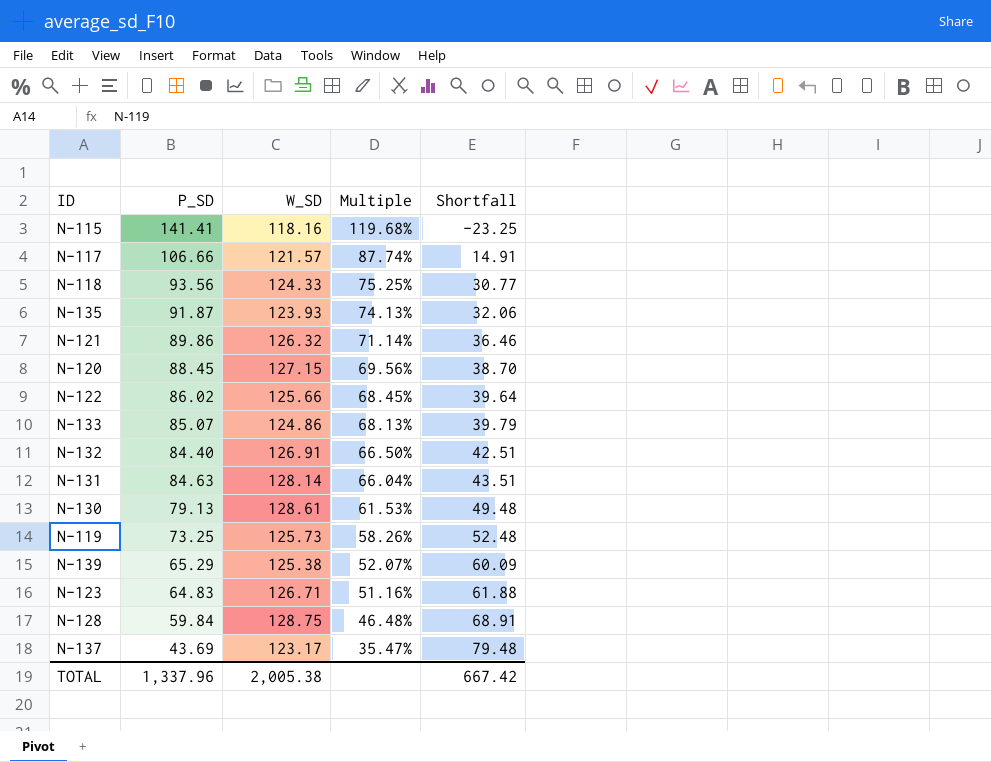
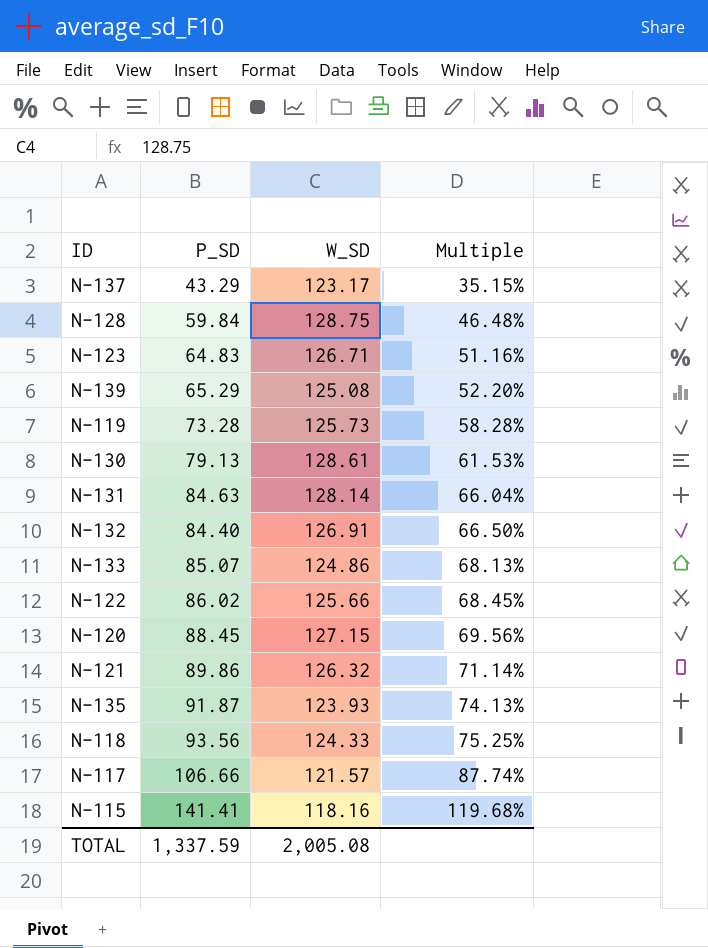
row order: Multiple descending -> Multiple ascending
column Shortfall | formula: [W_SD] - [P_SD] -> none
N-137 | P_SD: 43.69 -> 43.29
N-137 | Multiple: 35.47% -> 35.15%
N-139 | W_SD: 125.38 -> 125.08
N-139 | Multiple: 52.07% -> 52.20%
N-119 | P_SD: 73.25 -> 73.28
N-119 | Multiple: 58.26% -> 58.28%
TOTAL | P_SD: 1,337.96 -> 1,337.59
TOTAL | W_SD: 2,005.38 -> 2,005.08

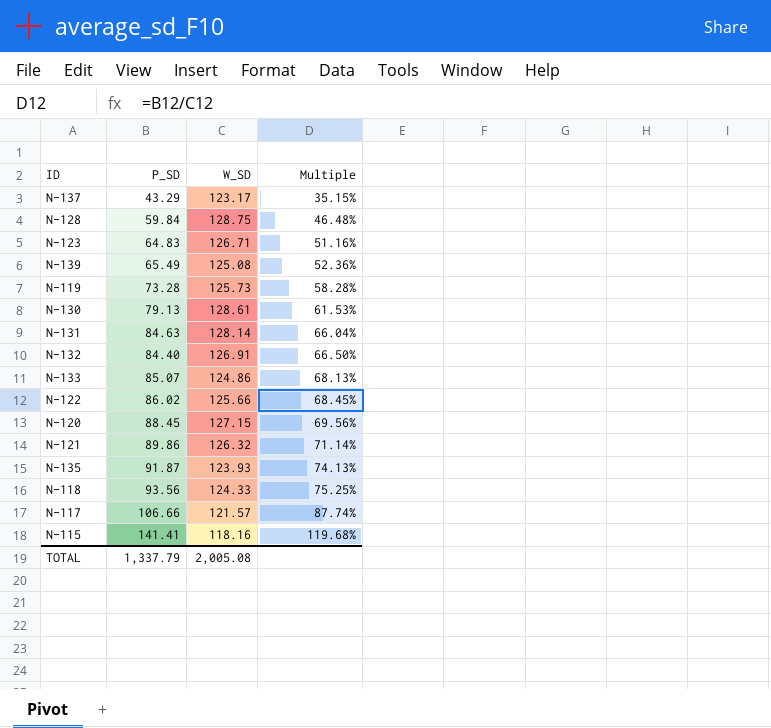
N-139 | P_SD: 65.29 -> 65.49
N-139 | Multiple: 52.20% -> 52.36%
TOTAL | P_SD: 1,337.59 -> 1,337.79

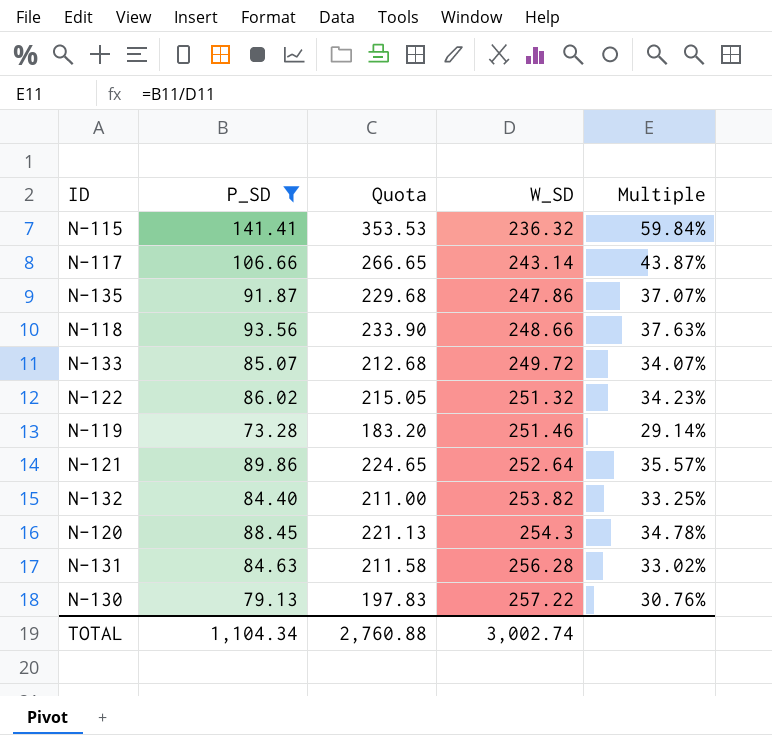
filter: none -> P_SD >= 73.28
row order: Multiple ascending -> W_SD ascending
column Quota | formula: none -> [P_SD] * 2.5
N-115 | W_SD: 118.16 -> 236.32
N-115 | Multiple: 119.68% -> 59.84%
N-117 | W_SD: 121.57 -> 243.14
N-117 | Multiple: 87.74% -> 43.87%
N-135 | W_SD: 123.93 -> 247.86
N-135 | Multiple: 74.13% -> 37.07%
N-118 | W_SD: 124.33 -> 248.66
N-118 | Multiple: 75.25% -> 37.63%
N-133 | W_SD: 124.86 -> 249.72
N-133 | Multiple: 68.13% -> 34.07%
N-122 | W_SD: 125.66 -> 251.32
N-122 | Multiple: 68.45% -> 34.23%
N-119 | W_SD: 125.73 -> 251.46
N-119 | Multiple: 58.28% -> 29.14%
N-121 | W_SD: 126.32 -> 252.64
N-121 | Multiple: 71.14% -> 35.57%
N-132 | W_SD: 126.91 -> 253.82
N-132 | Multiple: 66.50% -> 33.25%
N-120 | W_SD: 127.15 -> 254.3
N-120 | Multiple: 69.56% -> 34.78%
N-131 | W_SD: 128.14 -> 256.28
N-131 | Multiple: 66.04% -> 33.02%
N-130 | W_SD: 128.61 -> 257.22
N-130 | Multiple: 61.53% -> 30.76%
TOTAL | P_SD: 1,337.79 -> 1,104.34
TOTAL | W_SD: 2,005.08 -> 3,002.74

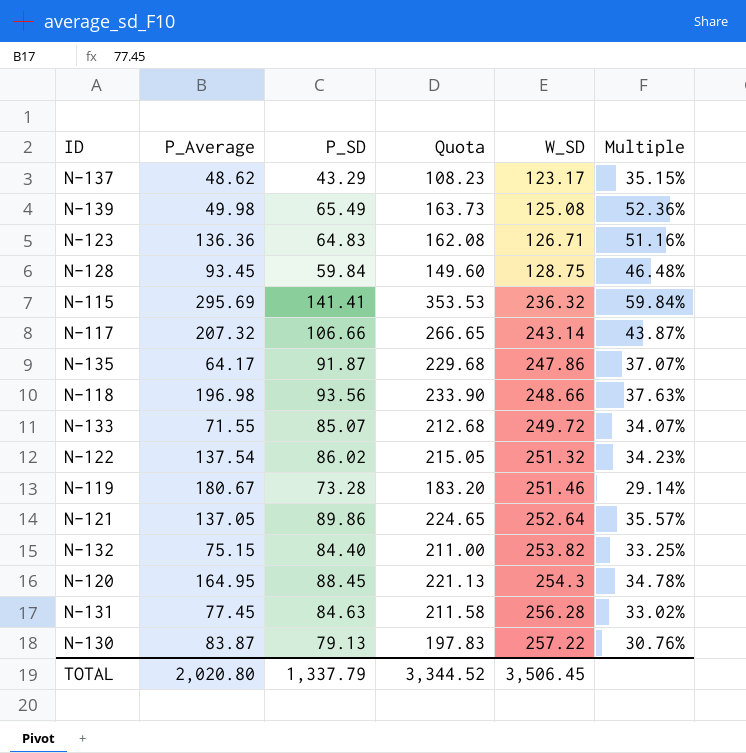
filter: P_SD >= 73.28 -> none
column P_Average | position: none -> 2
TOTAL | P_SD: 1,104.34 -> 1,337.79
TOTAL | Quota: 2,760.88 -> 3,344.52
TOTAL | W_SD: 3,002.74 -> 3,506.45

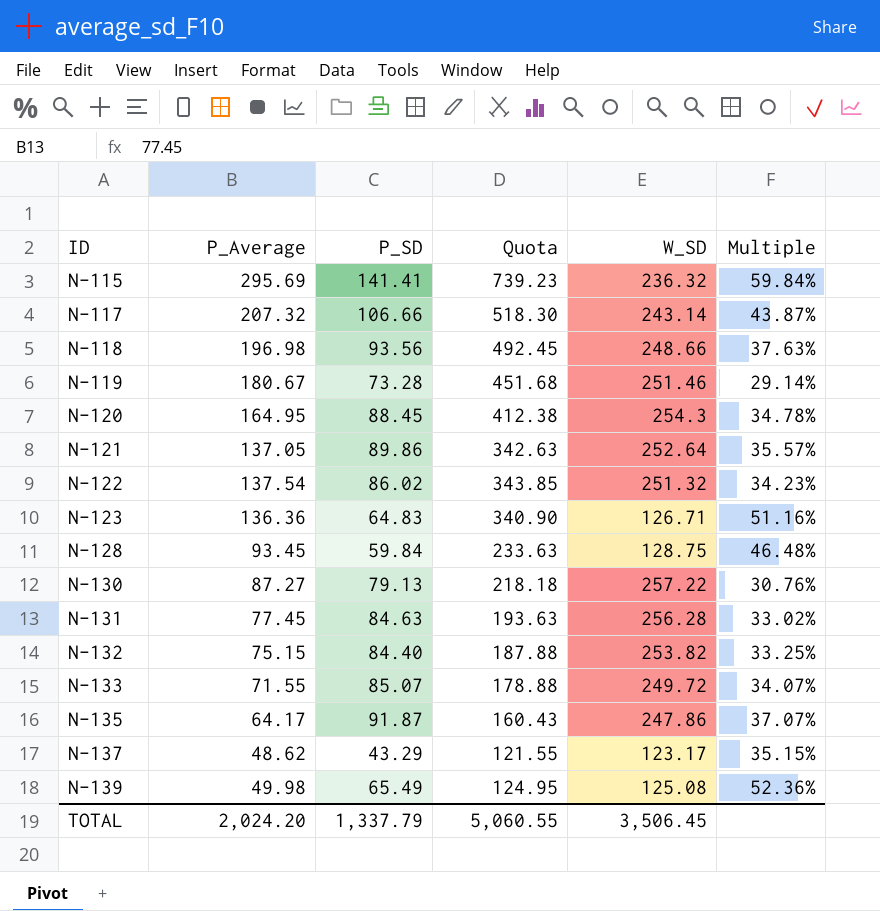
row order: W_SD ascending -> ID ascending
column Quota | formula: [P_SD] * 2.5 -> [P_Average] * 2.5
N-130 | P_Average: 83.87 -> 87.27
TOTAL | P_Average: 2,020.80 -> 2,024.20
TOTAL | Quota: 3,344.52 -> 5,060.55

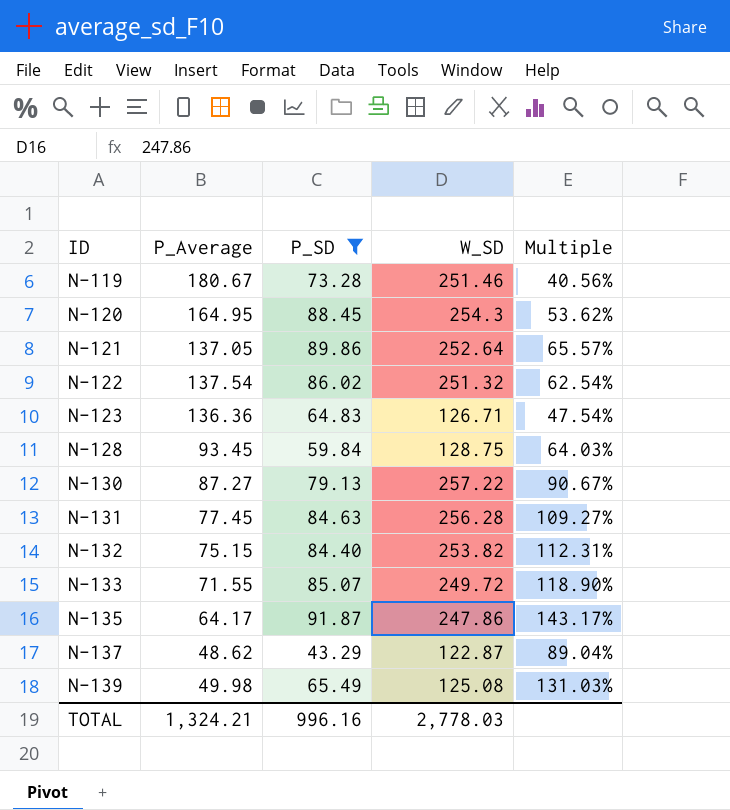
filter: none -> P_SD <= 91.87
column Quota | formula: [P_Average] * 2.5 -> none
column Multiple | formula: [P_SD] / [W_SD] -> [P_SD] / [P_Average]
N-137 | W_SD: 123.17 -> 122.87
TOTAL | P_Average: 2,024.20 -> 1,324.21
TOTAL | P_SD: 1,337.79 -> 996.16
TOTAL | W_SD: 3,506.45 -> 2,778.03

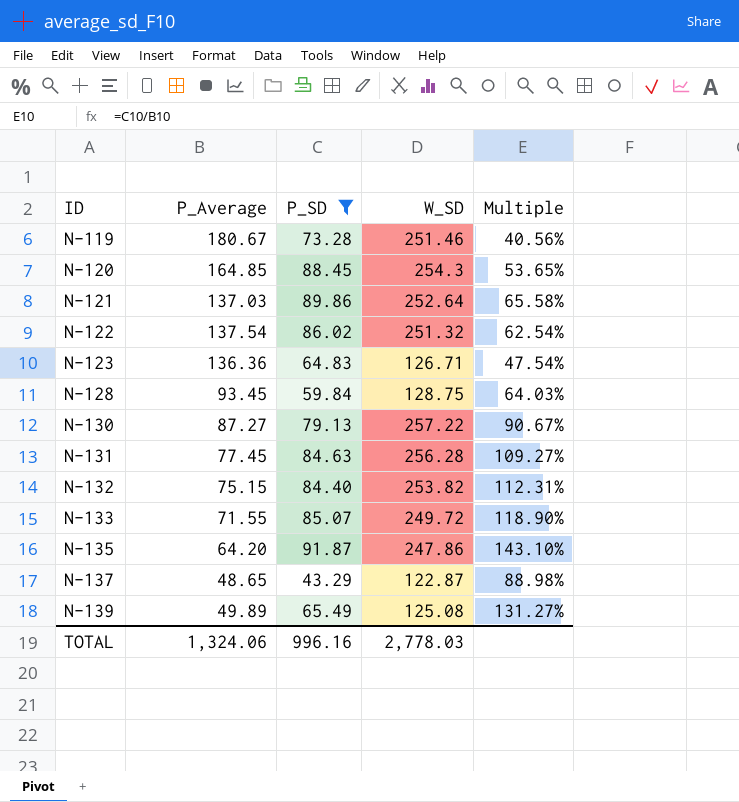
N-120 | P_Average: 164.95 -> 164.85
N-120 | Multiple: 53.62% -> 53.65%
N-121 | P_Average: 137.05 -> 137.03
N-121 | Multiple: 65.57% -> 65.58%
N-135 | P_Average: 64.17 -> 64.20
N-135 | Multiple: 143.17% -> 143.10%
N-137 | P_Average: 48.62 -> 48.65
N-137 | Multiple: 89.04% -> 88.98%
N-139 | P_Average: 49.98 -> 49.89
N-139 | Multiple: 131.03% -> 131.27%
TOTAL | P_Average: 1,324.21 -> 1,324.06

